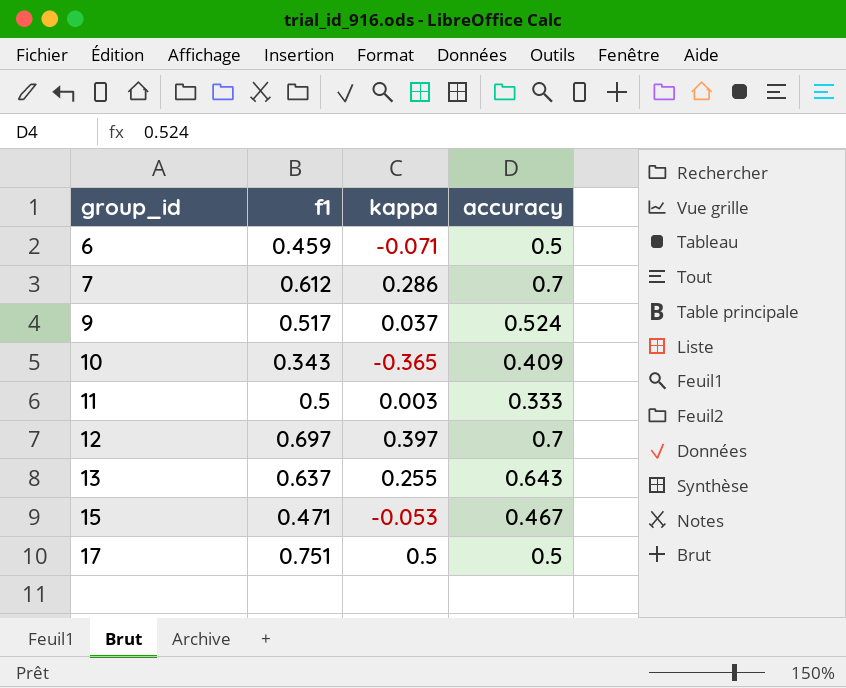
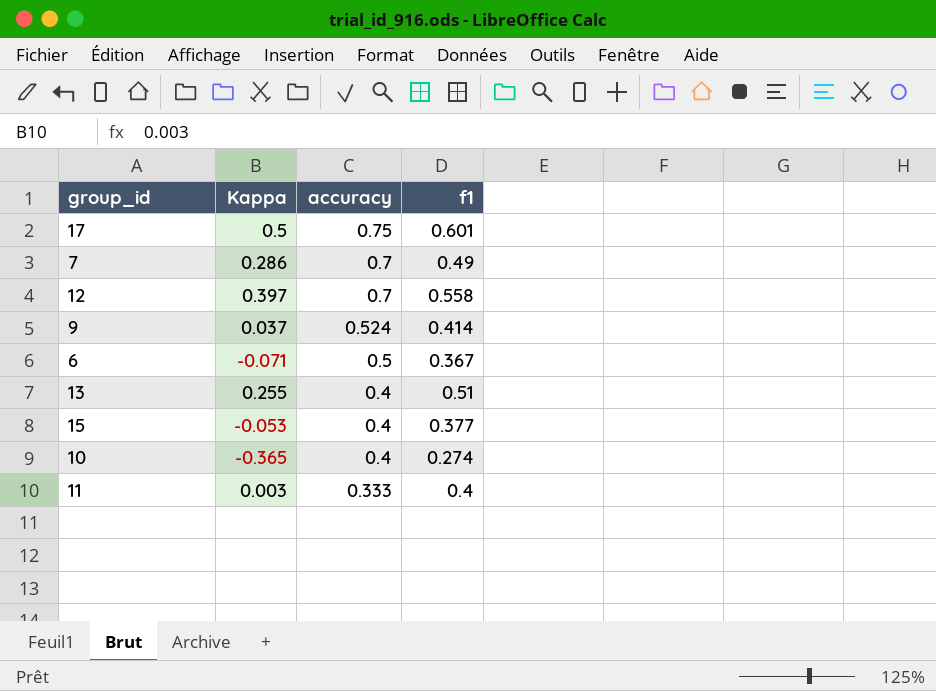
row order: group_id ascending -> accuracy descending
column name: kappa -> Kappa
column f1 | position: 2 -> 4
17 | accuracy: 0.5 -> 0.75
17 | f1: 0.751 -> 0.601
7 | f1: 0.612 -> 0.49
12 | f1: 0.697 -> 0.558
9 | f1: 0.517 -> 0.414
6 | f1: 0.459 -> 0.367
13 | accuracy: 0.643 -> 0.4
13 | f1: 0.637 -> 0.51
15 | accuracy: 0.467 -> 0.4
15 | f1: 0.471 -> 0.377
10 | accuracy: 0.409 -> 0.4
10 | f1: 0.343 -> 0.274
11 | f1: 0.5 -> 0.4

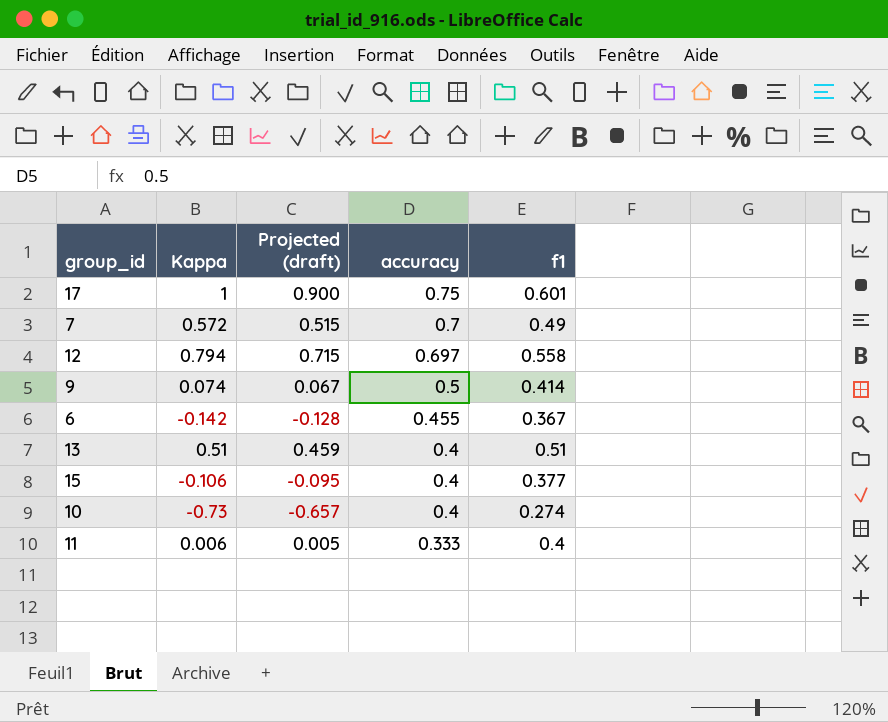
column Projected (draft) | formula: none -> [Kappa] * 0.9
17 | Kappa: 0.5 -> 1
7 | Kappa: 0.286 -> 0.572
12 | Kappa: 0.397 -> 0.794
12 | accuracy: 0.7 -> 0.697
9 | Kappa: 0.037 -> 0.074
9 | accuracy: 0.524 -> 0.5
6 | Kappa: -0.071 -> -0.142
6 | accuracy: 0.5 -> 0.455
13 | Kappa: 0.255 -> 0.51
15 | Kappa: -0.053 -> -0.106
10 | Kappa: -0.365 -> -0.73
11 | Kappa: 0.003 -> 0.006

